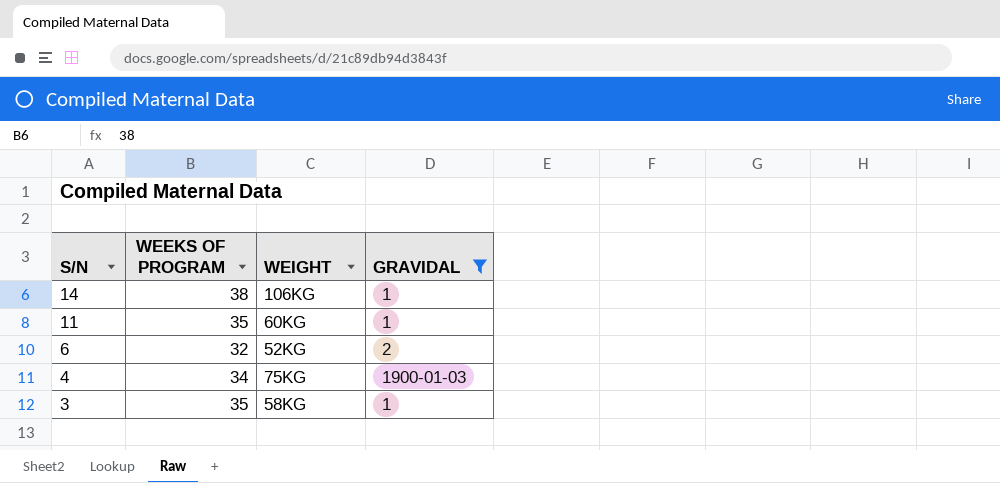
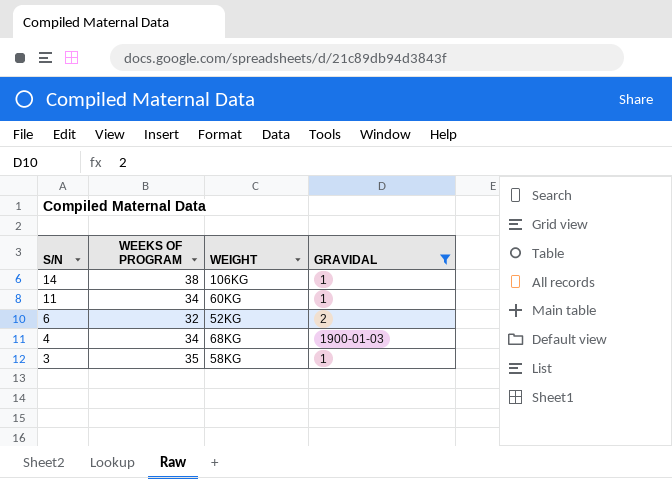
11 | WEEKS OF PROGRAM: 35 -> 34
4 | WEIGHT: 75KG -> 68KG

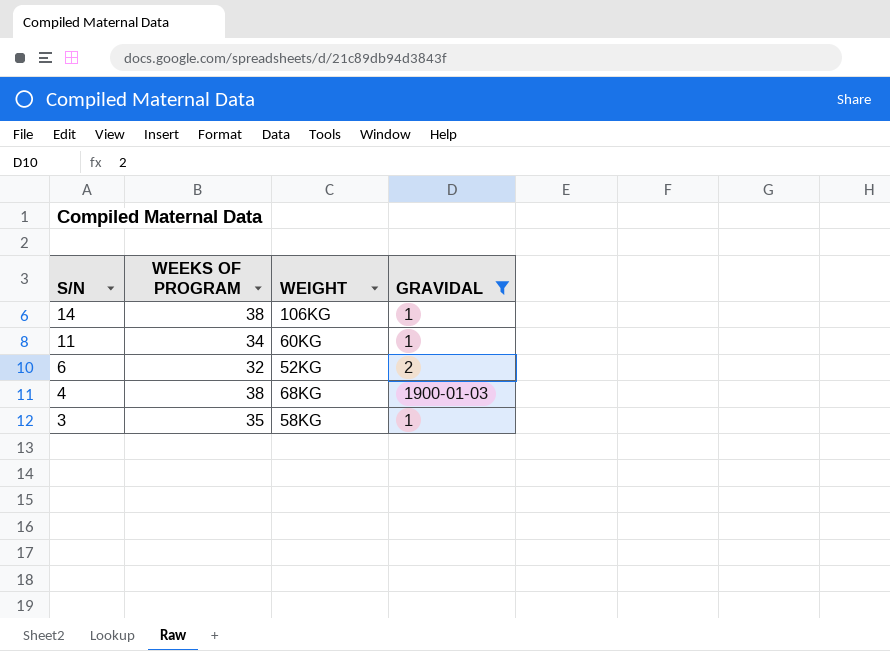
4 | WEEKS OF PROGRAM: 34 -> 38

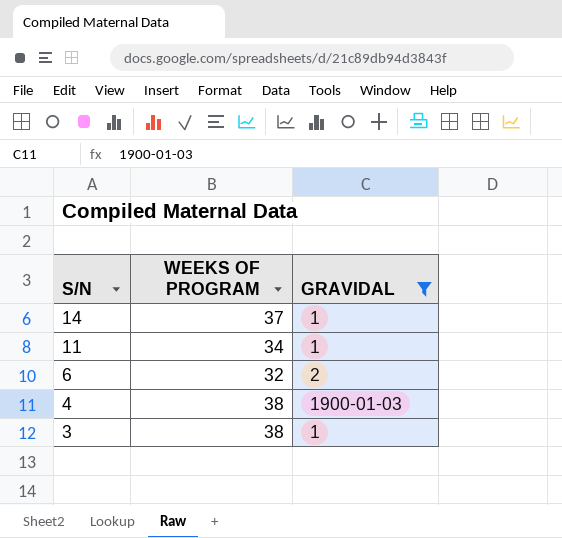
column WEIGHT | position: 3 -> none
14 | WEEKS OF PROGRAM: 38 -> 37
3 | WEEKS OF PROGRAM: 35 -> 38

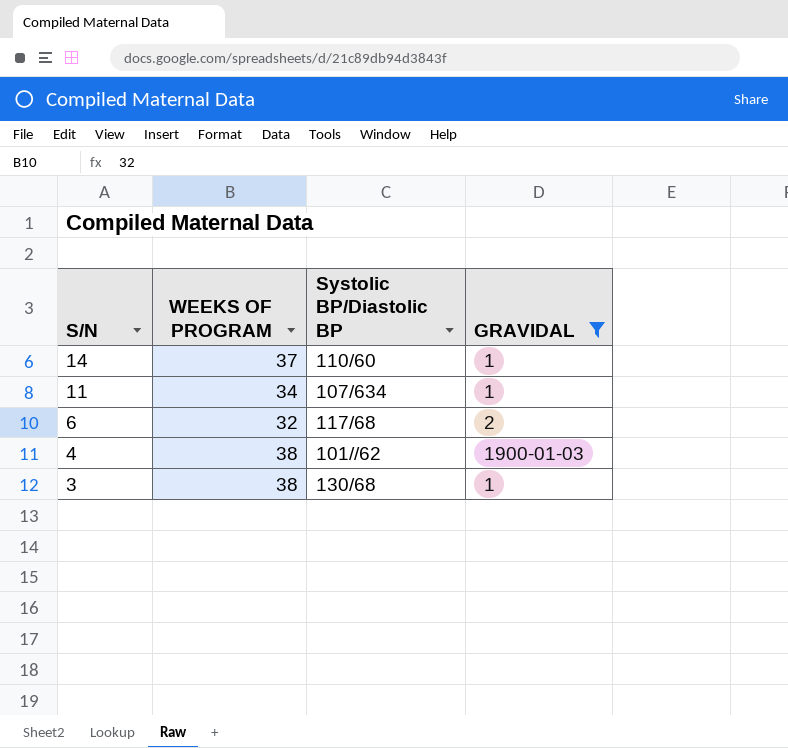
column Systolic BP/Diastolic BP | position: none -> 3

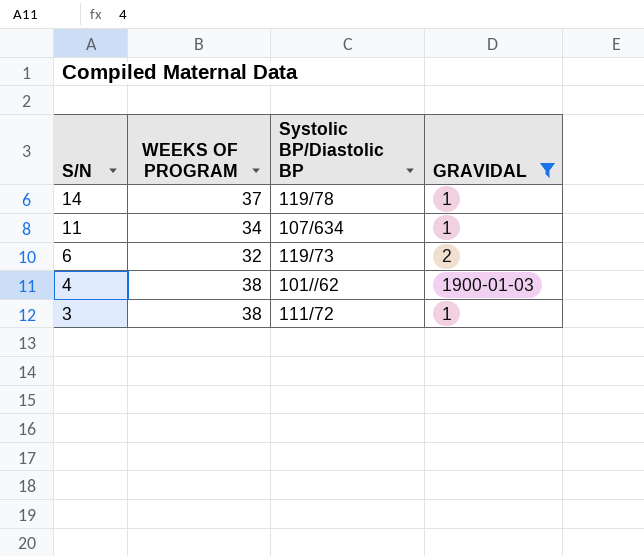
14 | Systolic BP/Diastolic BP: 110/60 -> 119/78
6 | Systolic BP/Diastolic BP: 117/68 -> 119/73
3 | Systolic BP/Diastolic BP: 130/68 -> 111/72

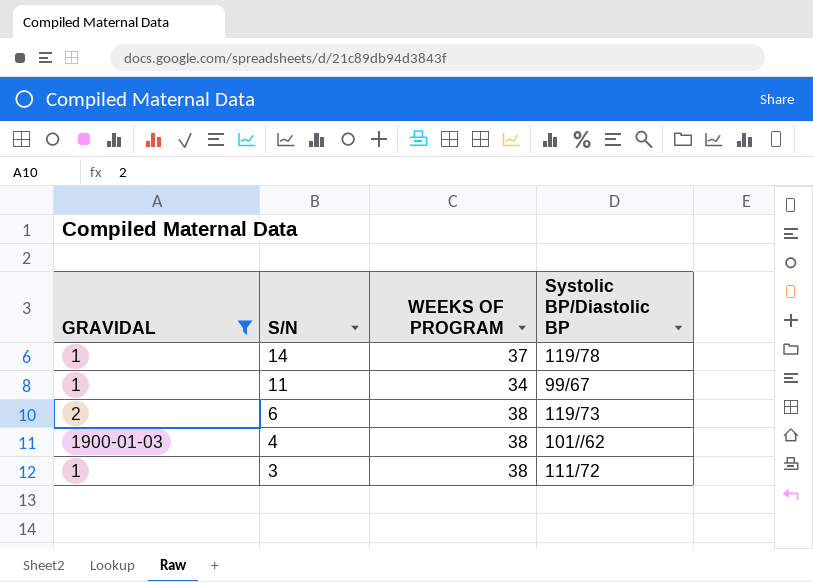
column GRAVIDAL | position: 4 -> 1
11 | Systolic BP/Diastolic BP: 107/634 -> 99/67
6 | WEEKS OF PROGRAM: 32 -> 38

